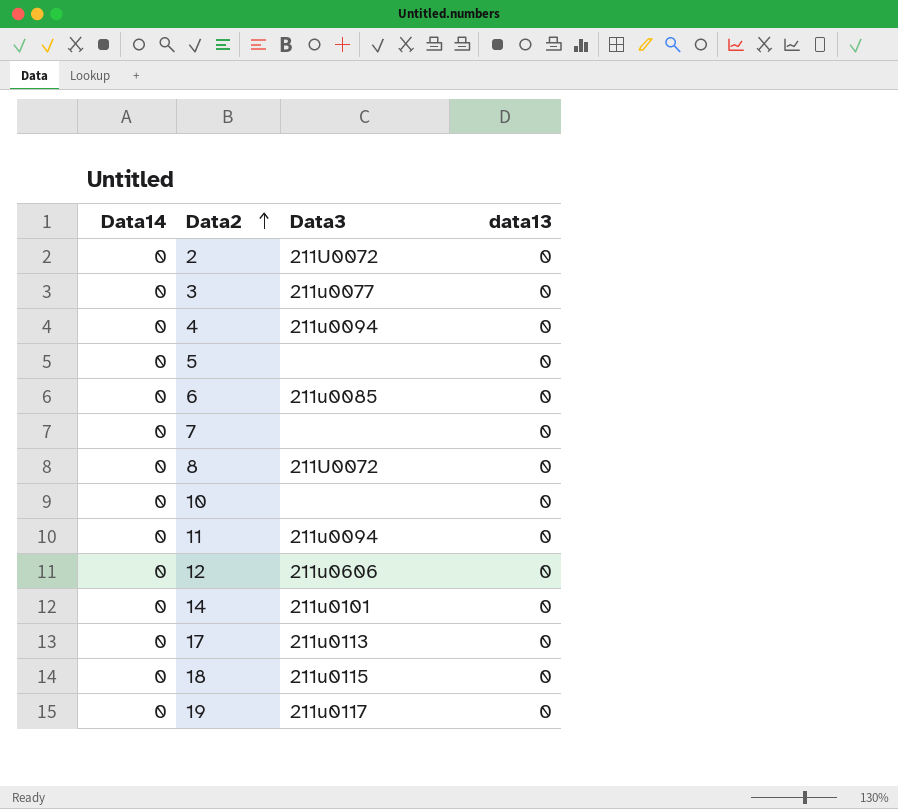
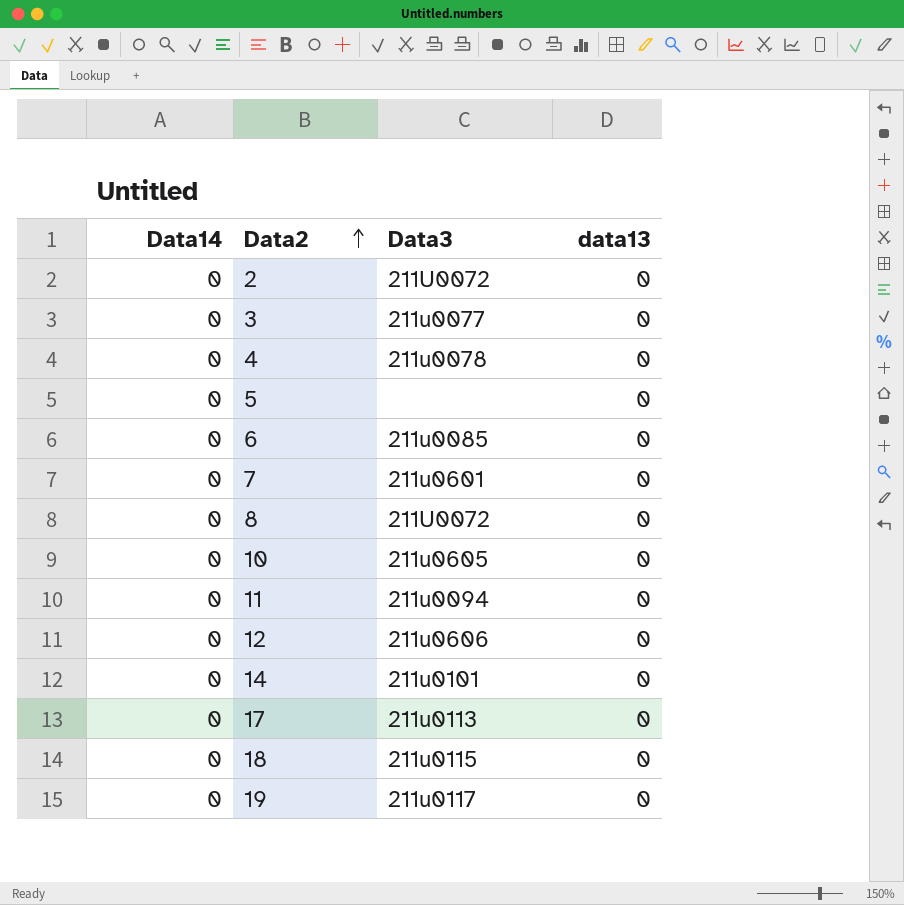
4 | Data3: 211u0094 -> 211u0078
7 | Data3: none -> 211u0601
10 | Data3: none -> 211u0605

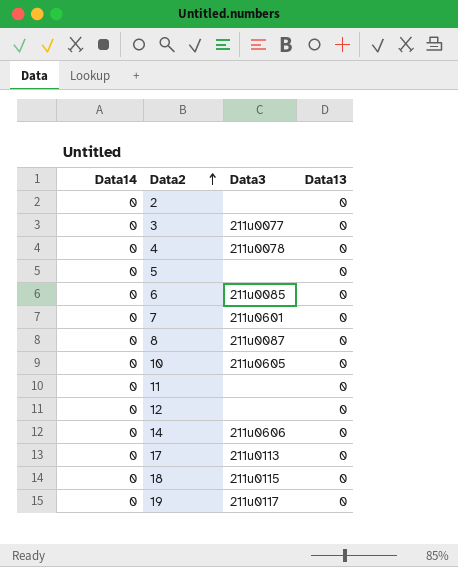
column name: data13 -> Data13
2 | Data3: 211U0072 -> none
8 | Data3: 211U0072 -> 211u0087
11 | Data3: 211u0094 -> none
12 | Data3: 211u0606 -> none
14 | Data3: 211u0101 -> 211u0606

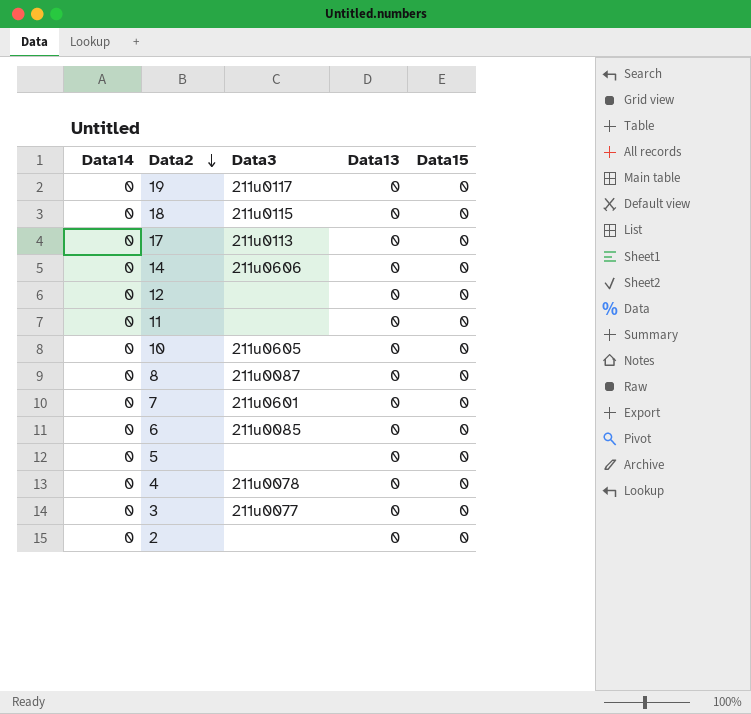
row order: Data2 ascending -> Data2 descending
column Data15 | position: none -> 5

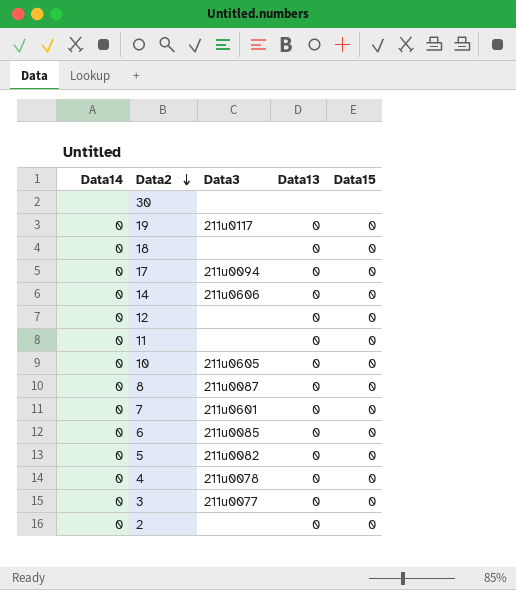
row 30: none -> none | none | none | none
18 | Data3: 211u0115 -> none
17 | Data3: 211u0113 -> 211u0094
5 | Data3: none -> 211u0082

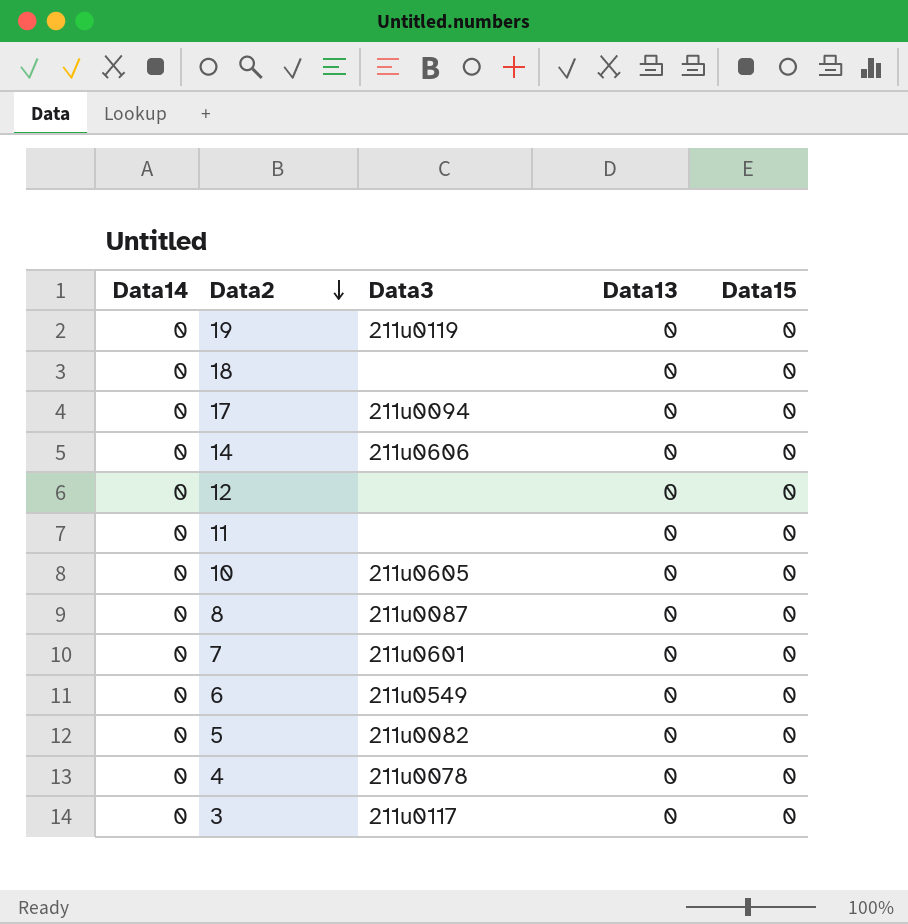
row 30: none | none | none | none -> none
row 2: 0 | none | 0 | 0 -> none
19 | Data3: 211u0117 -> 211u0119
6 | Data3: 211u0085 -> 211u0549
3 | Data3: 211u0077 -> 211u0117

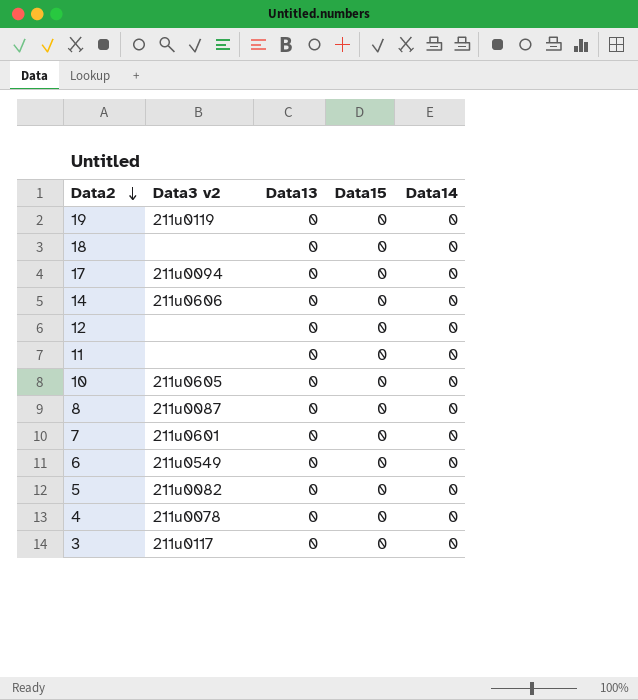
column name: Data3 -> Data3 v2
column Data14 | position: 1 -> 5

